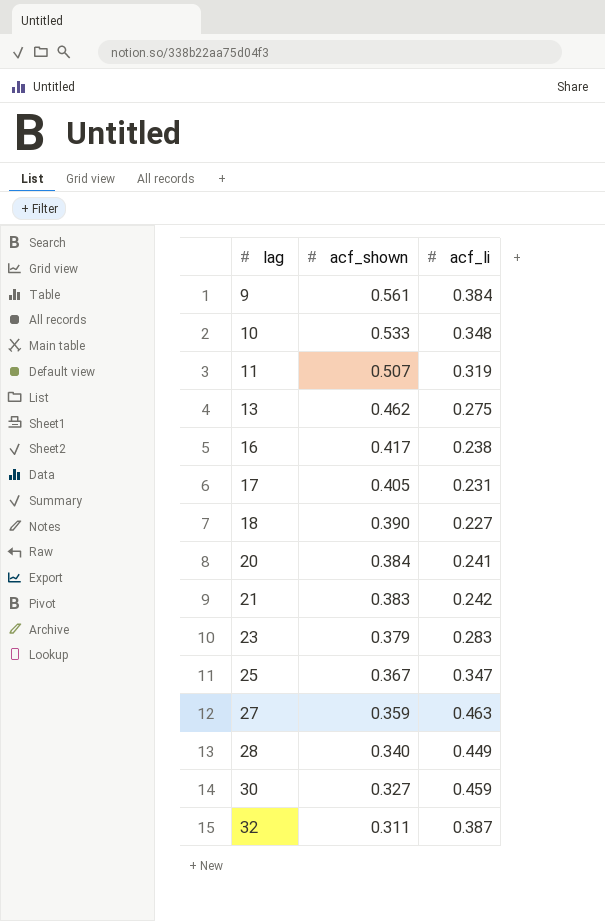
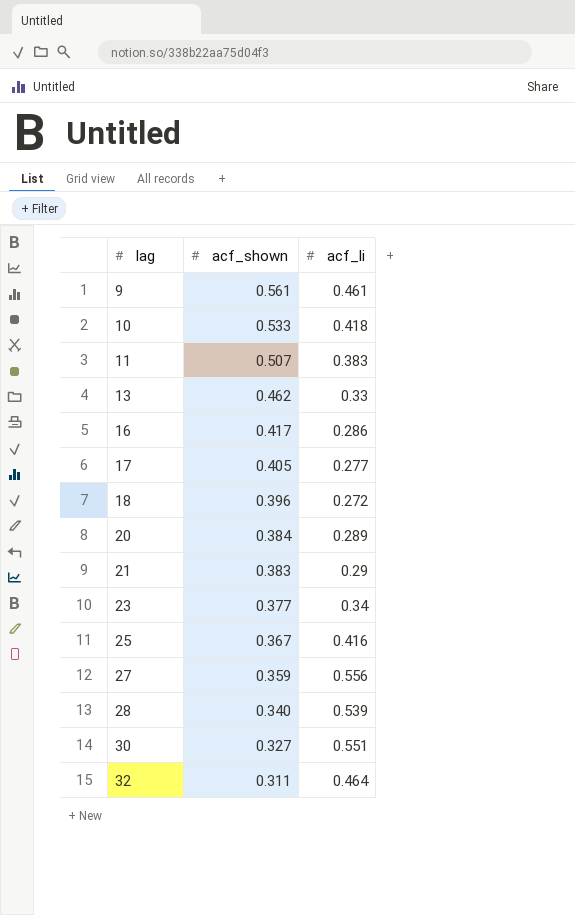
9 | acf_li: 0.384 -> 0.461
10 | acf_li: 0.348 -> 0.418
11 | acf_li: 0.319 -> 0.383
13 | acf_li: 0.275 -> 0.33
16 | acf_li: 0.238 -> 0.286
17 | acf_li: 0.231 -> 0.277
18 | acf_shown: 0.390 -> 0.396
18 | acf_li: 0.227 -> 0.272
20 | acf_li: 0.241 -> 0.289
21 | acf_li: 0.242 -> 0.29
23 | acf_shown: 0.379 -> 0.377
23 | acf_li: 0.283 -> 0.34
25 | acf_li: 0.347 -> 0.416
27 | acf_li: 0.463 -> 0.556
28 | acf_li: 0.449 -> 0.539
30 | acf_li: 0.459 -> 0.551
32 | acf_li: 0.387 -> 0.464

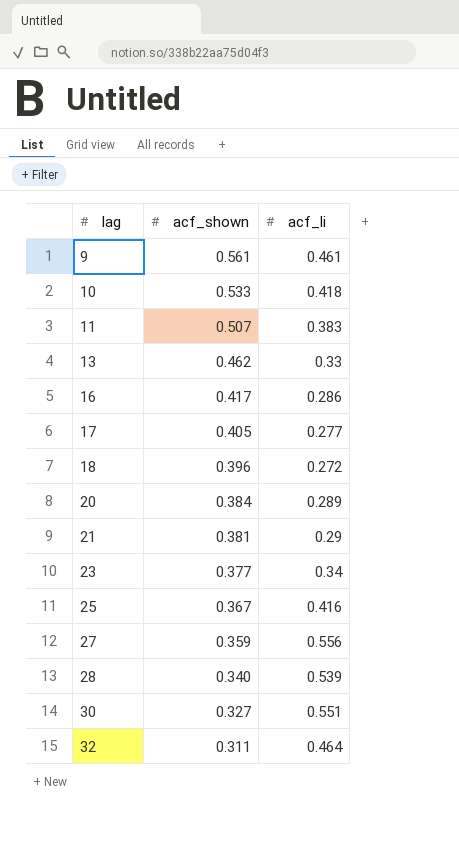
21 | acf_shown: 0.383 -> 0.381

